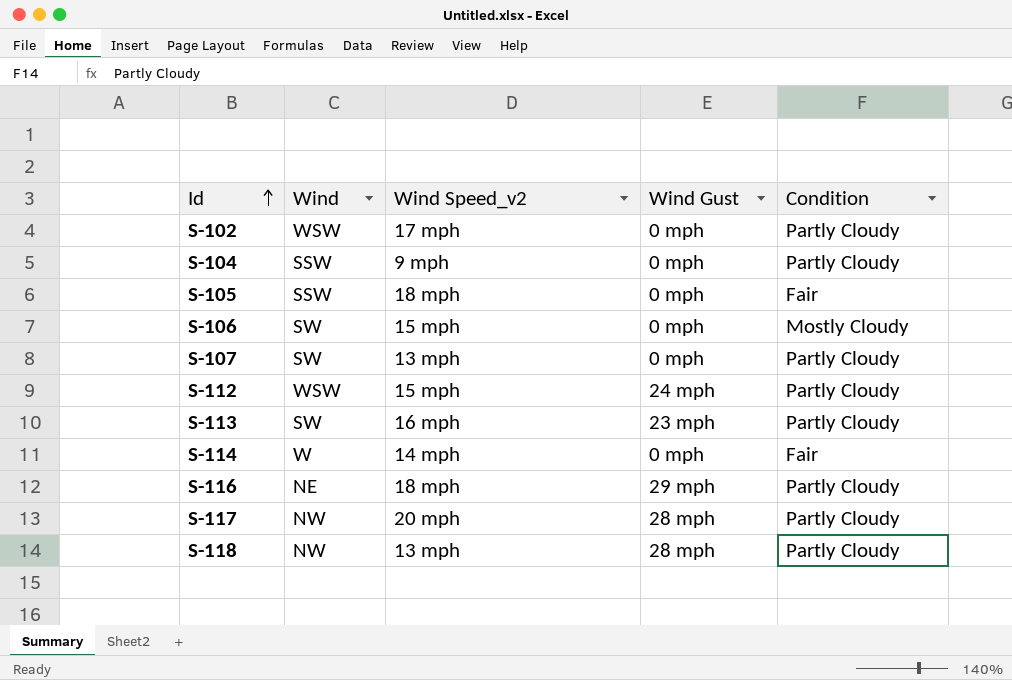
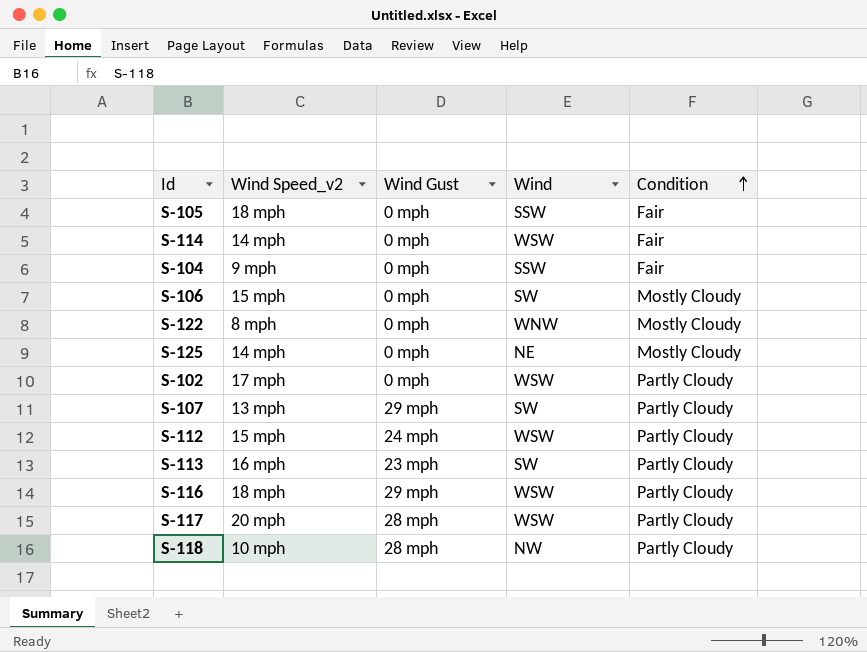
row order: Id ascending -> Condition ascending
column Wind | position: 2 -> 4
S-114 | Wind: W -> WSW
S-104 | Condition: Partly Cloudy -> Fair
row S-122: none -> 8 mph | 0 mph | WNW | Mostly Cloudy
row S-125: none -> 14 mph | 0 mph | NE | Mostly Cloudy
S-107 | Wind Gust: 0 mph -> 29 mph
S-116 | Wind: NE -> WSW
S-117 | Wind: NW -> WSW
S-118 | Wind Speed_v2: 13 mph -> 10 mph

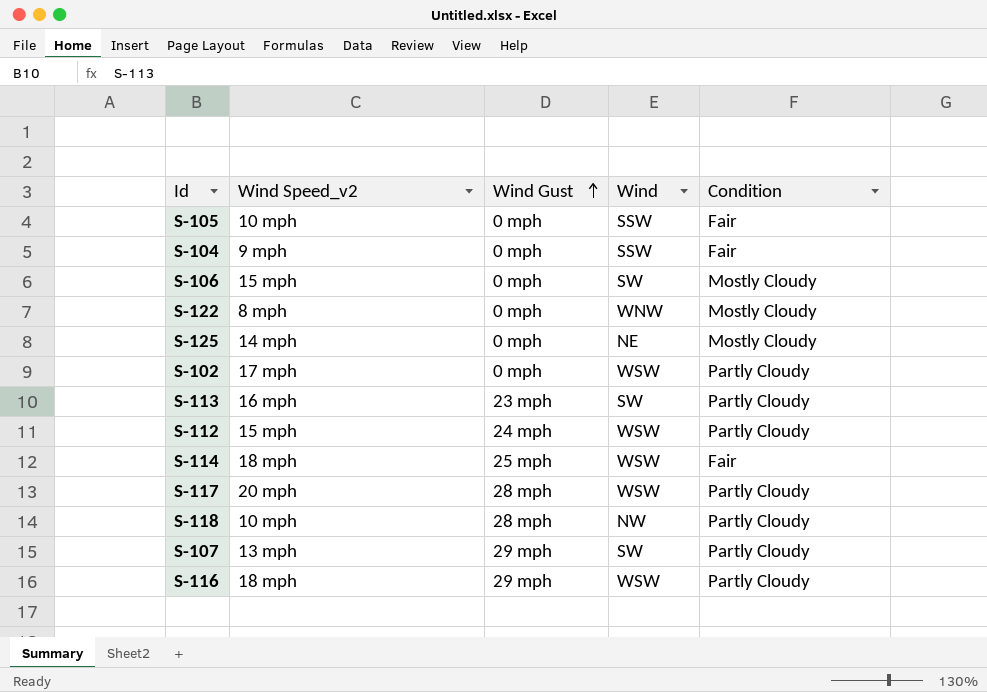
row order: Condition ascending -> Wind Gust ascending
S-105 | Wind Speed_v2: 18 mph -> 10 mph
S-114 | Wind Speed_v2: 14 mph -> 18 mph
S-114 | Wind Gust: 0 mph -> 25 mph

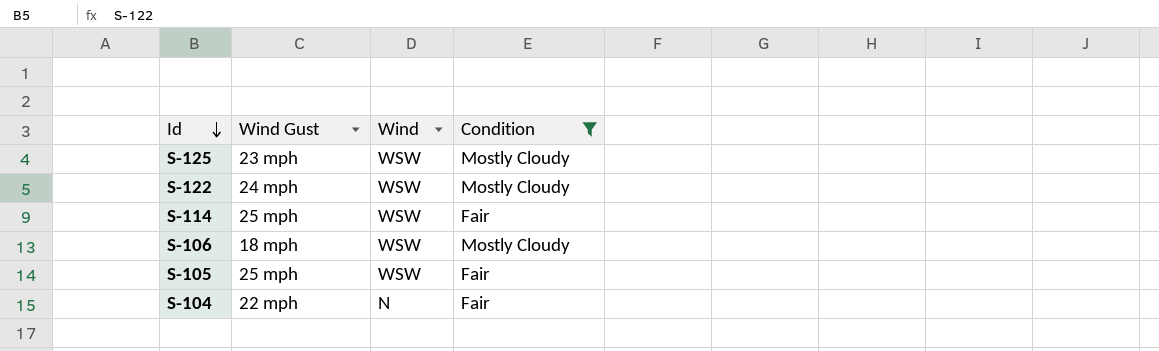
filter: none -> Condition != Partly Cloudy
row order: Wind Gust ascending -> Id descending
column Wind Speed_v2 | position: 2 -> none
S-125 | Wind Gust: 0 mph -> 23 mph
S-125 | Wind: NE -> WSW
S-122 | Wind Gust: 0 mph -> 24 mph
S-122 | Wind: WNW -> WSW
S-106 | Wind Gust: 0 mph -> 18 mph
S-106 | Wind: SW -> WSW
S-105 | Wind Gust: 0 mph -> 25 mph
S-105 | Wind: SSW -> WSW
S-104 | Wind Gust: 0 mph -> 22 mph
S-104 | Wind: SSW -> N

